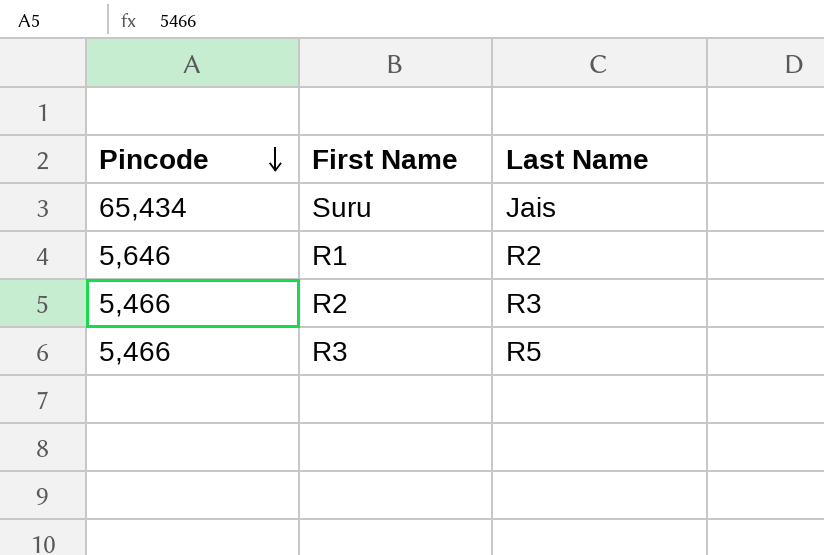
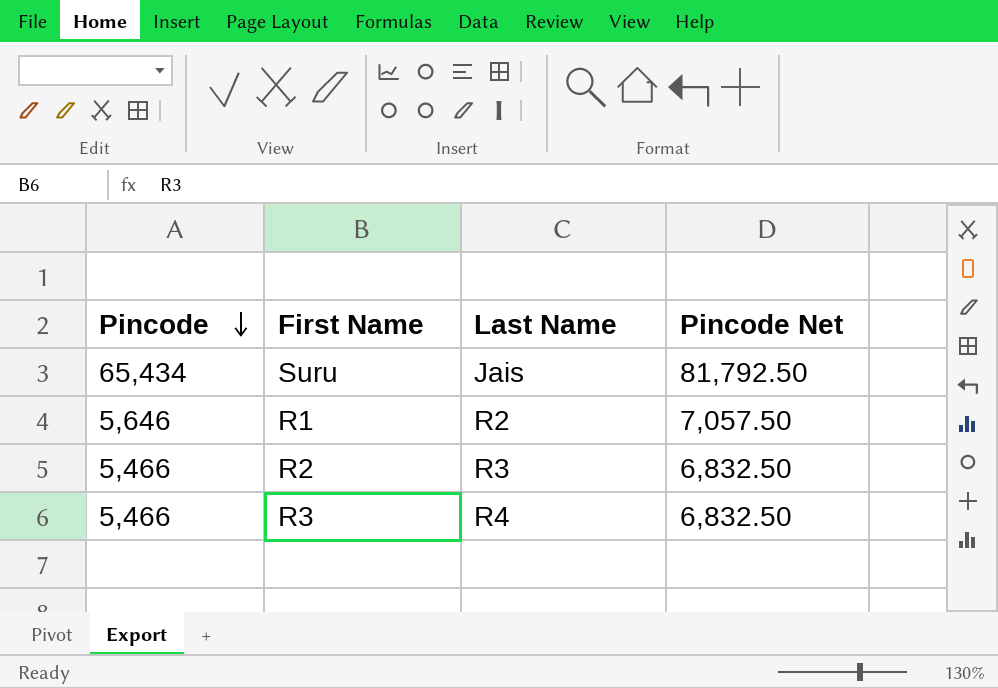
column Pincode Net | formula: none -> [Pincode] * 1.25
R3 | Last Name: R5 -> R4

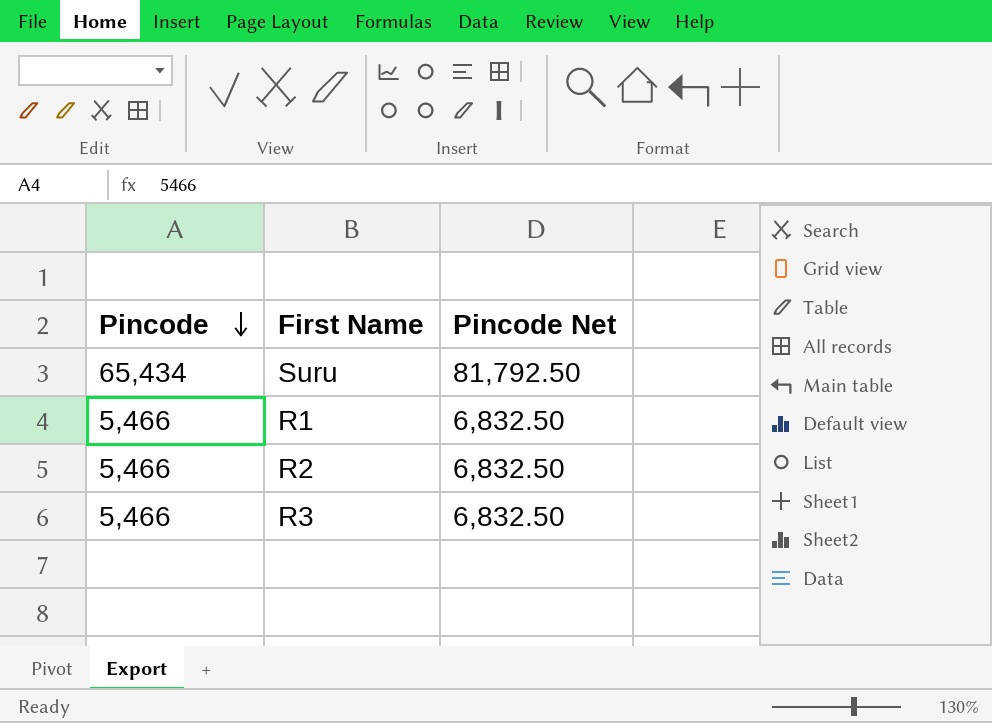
column Last Name | position: 3 -> none
R1 | Pincode: 5,646 -> 5,466
R1 | Pincode Net: 7,057.50 -> 6,832.50

